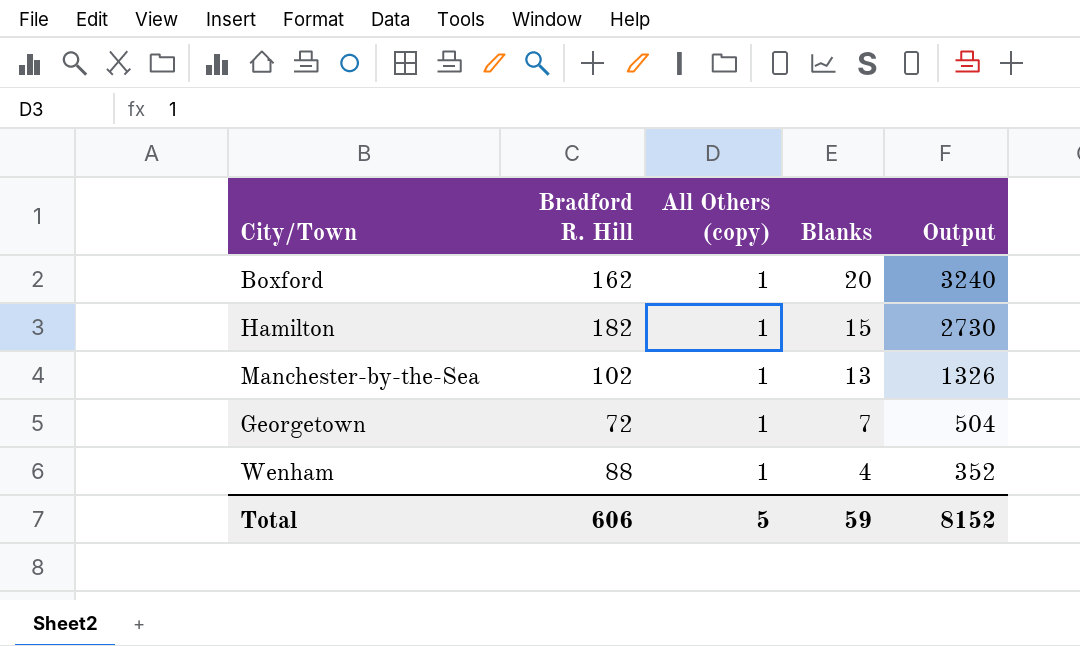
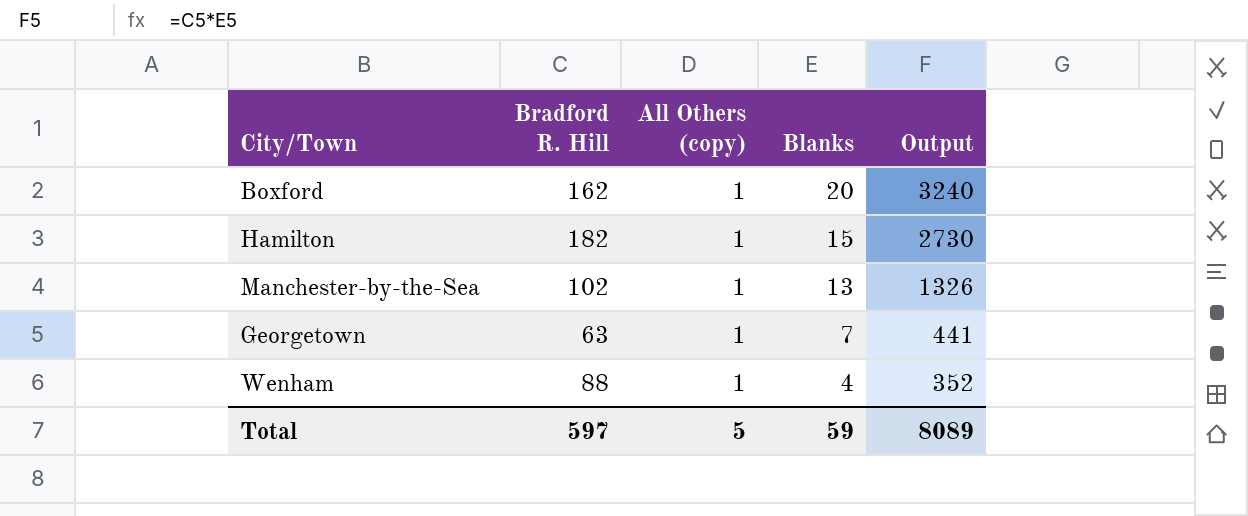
Georgetown | Bradford R. Hill: 72 -> 63
Georgetown | Output: 504 -> 441
Total | Bradford R. Hill: 606 -> 597
Total | Output: 8152 -> 8089

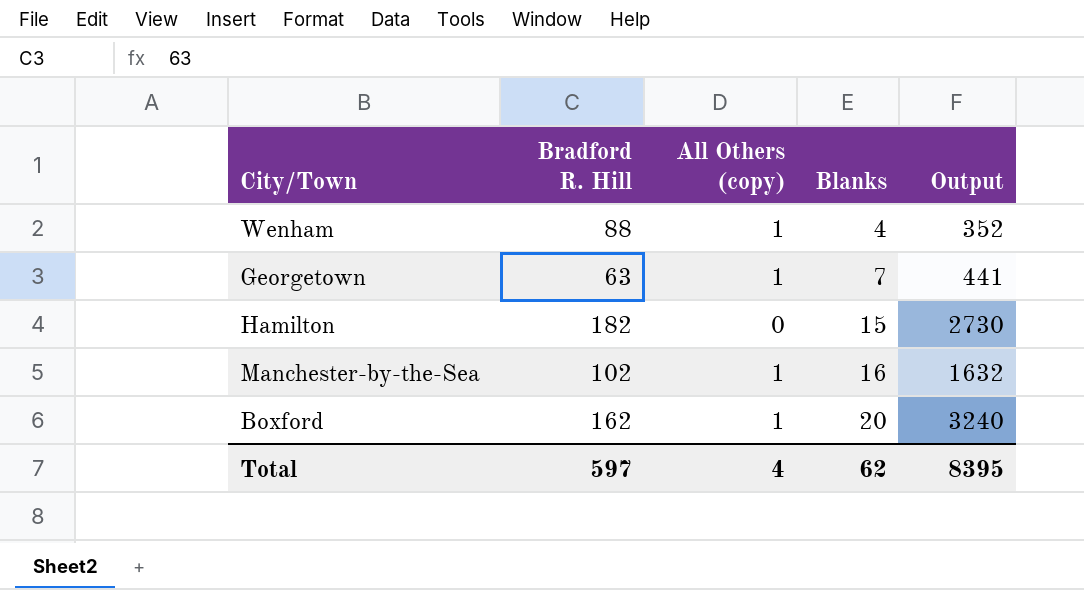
row order: Blanks descending -> Blanks ascending
Hamilton | All Others (copy): 1 -> 0
Manchester-by-the-Sea | Blanks: 13 -> 16
Manchester-by-the-Sea | Output: 1326 -> 1632
Total | All Others (copy): 5 -> 4
Total | Blanks: 59 -> 62
Total | Output: 8089 -> 8395

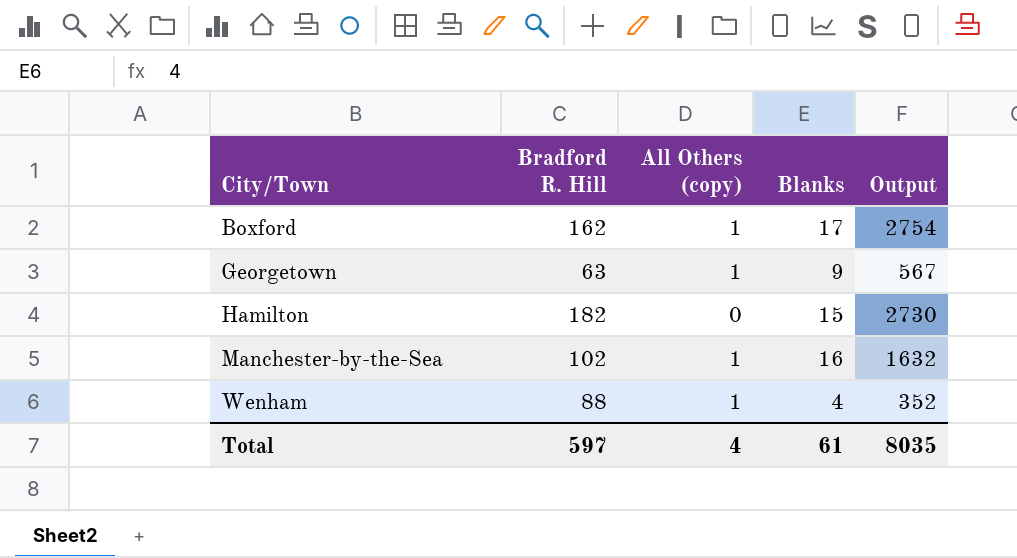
row order: Blanks ascending -> City/Town ascending
Boxford | Blanks: 20 -> 17
Boxford | Output: 3240 -> 2754
Georgetown | Blanks: 7 -> 9
Georgetown | Output: 441 -> 567
Total | Blanks: 62 -> 61
Total | Output: 8395 -> 8035

